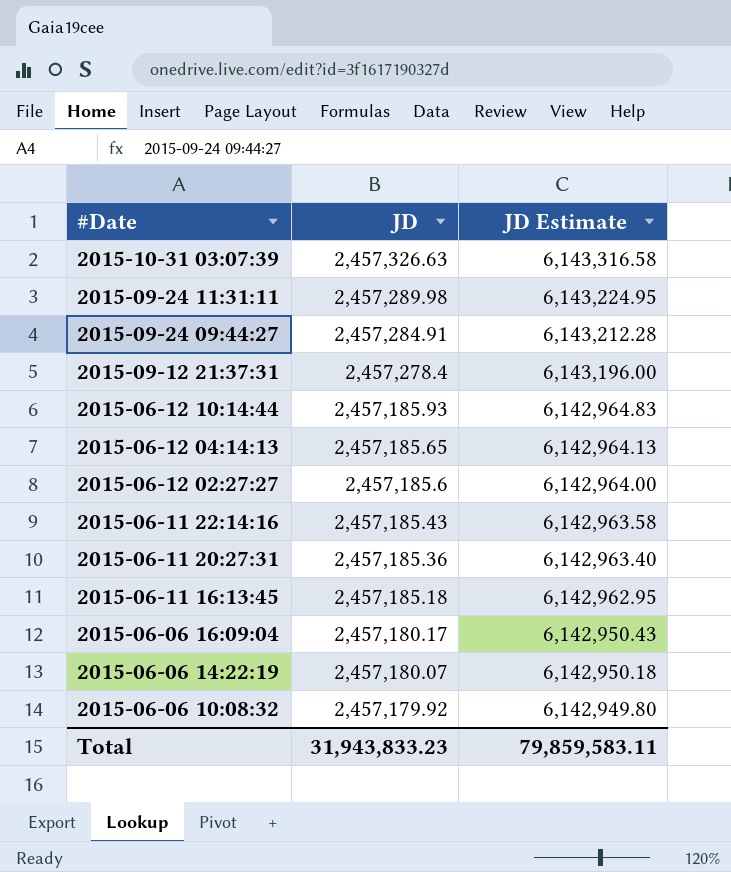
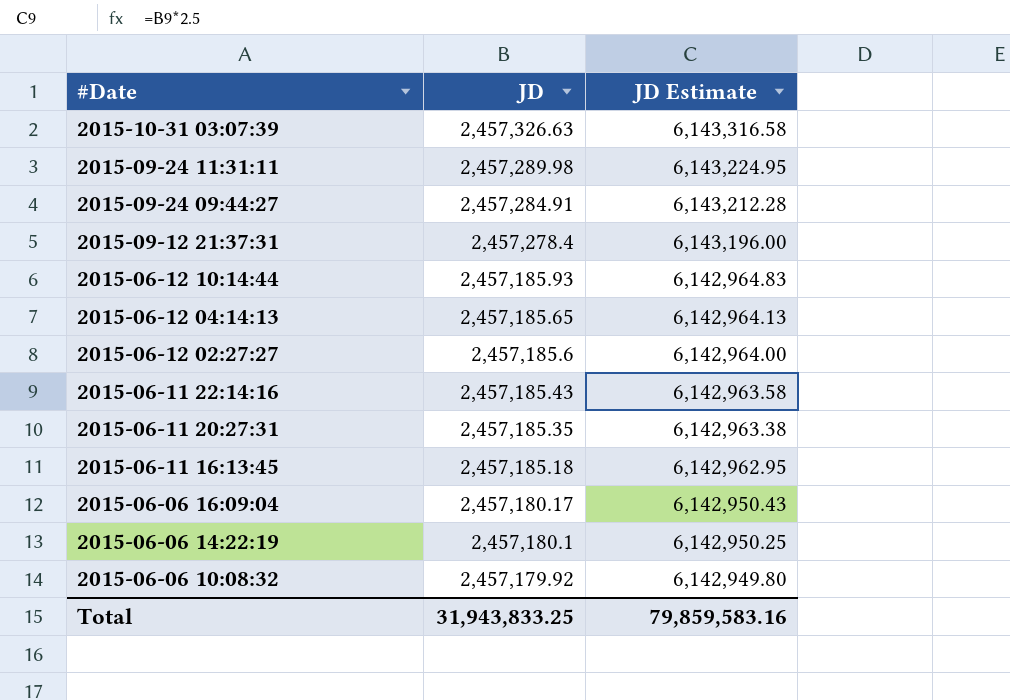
2015-06-11 20:27:31 | JD: 2,457,185.36 -> 2,457,185.35
2015-06-11 20:27:31 | JD Estimate: 6,142,963.40 -> 6,142,963.38
2015-06-06 14:22:19 | JD: 2,457,180.07 -> 2,457,180.1
2015-06-06 14:22:19 | JD Estimate: 6,142,950.18 -> 6,142,950.25
Total | JD: 31,943,833.23 -> 31,943,833.25
Total | JD Estimate: 79,859,583.11 -> 79,859,583.16

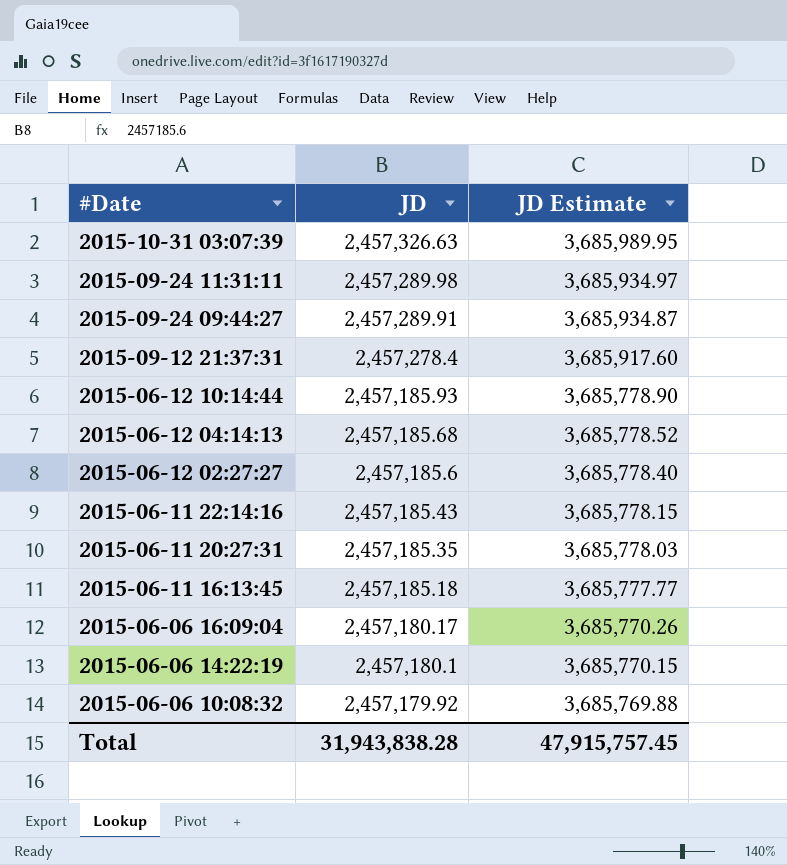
column JD Estimate | formula: [JD] * 2.5 -> [JD] * 1.5
2015-09-24 09:44:27 | JD: 2,457,284.91 -> 2,457,289.91
2015-06-12 04:14:13 | JD: 2,457,185.65 -> 2,457,185.68
Total | JD: 31,943,833.25 -> 31,943,838.28
Total | JD Estimate: 79,859,583.16 -> 47,915,757.45

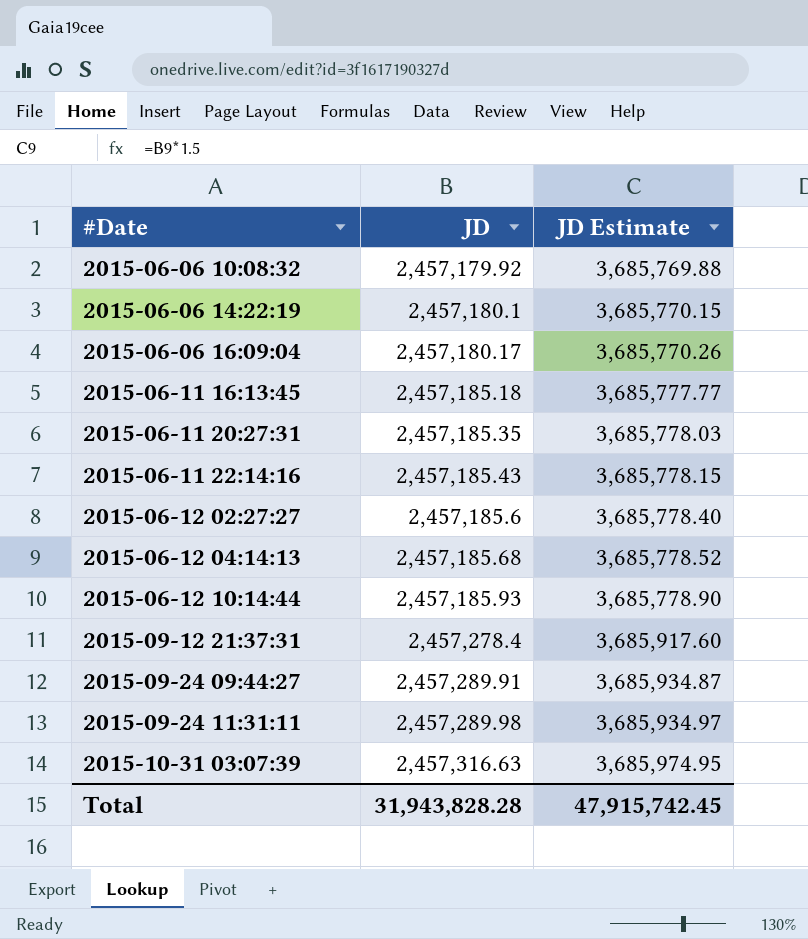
row order: #Date descending -> #Date ascending
2015-10-31 03:07:39 | JD: 2,457,326.63 -> 2,457,316.63
2015-10-31 03:07:39 | JD Estimate: 3,685,989.95 -> 3,685,974.95
Total | JD: 31,943,838.28 -> 31,943,828.28
Total | JD Estimate: 47,915,757.45 -> 47,915,742.45

